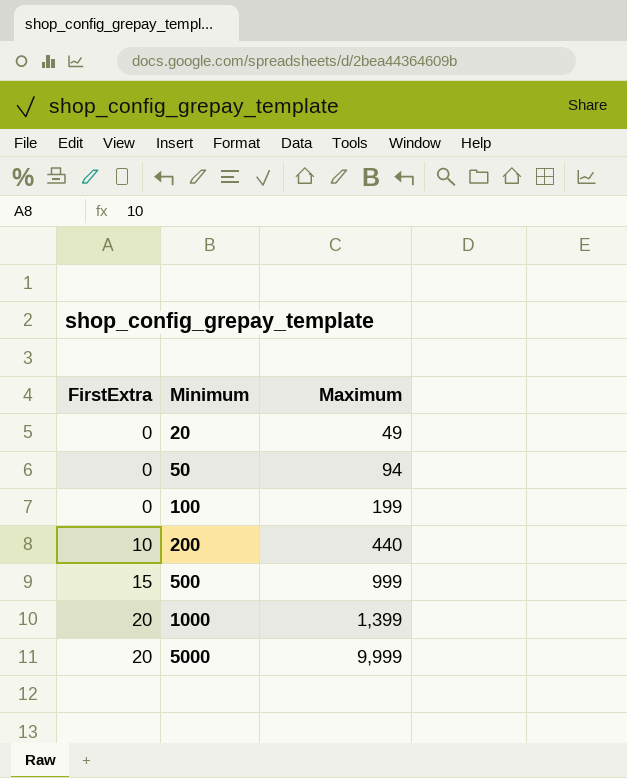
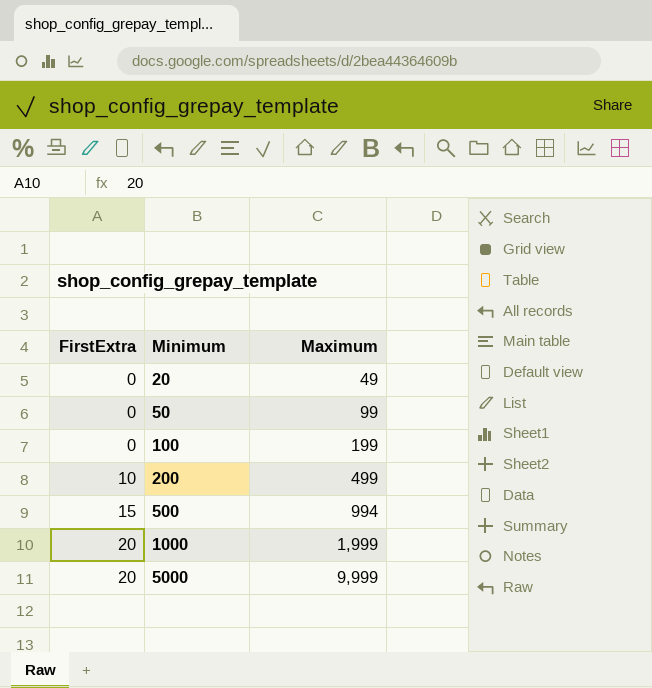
50 | Maximum: 94 -> 99
200 | Maximum: 440 -> 499
500 | Maximum: 999 -> 994
1000 | Maximum: 1,399 -> 1,999

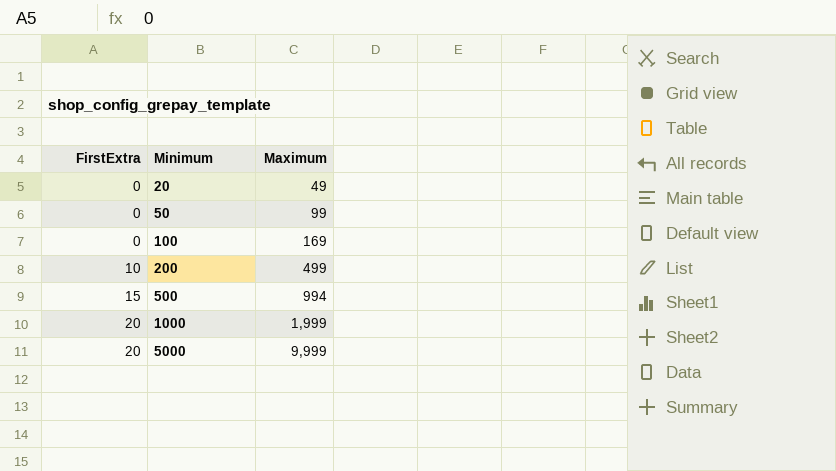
100 | Maximum: 199 -> 169

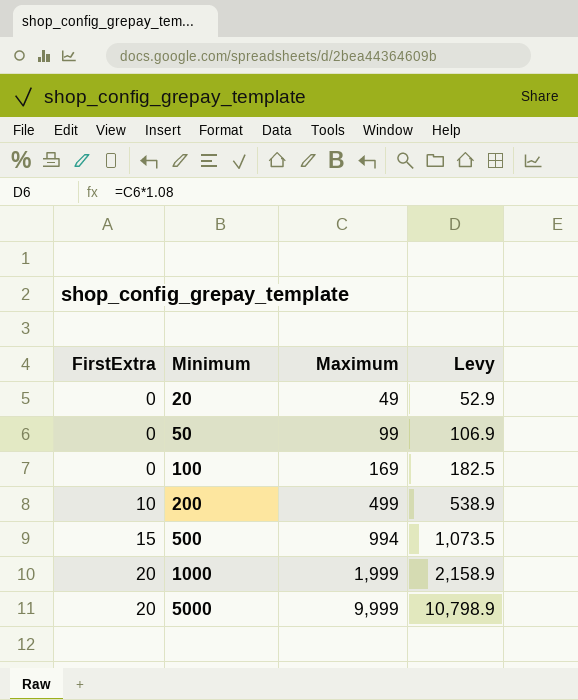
column Levy | formula: none -> [Maximum] * 1.08

